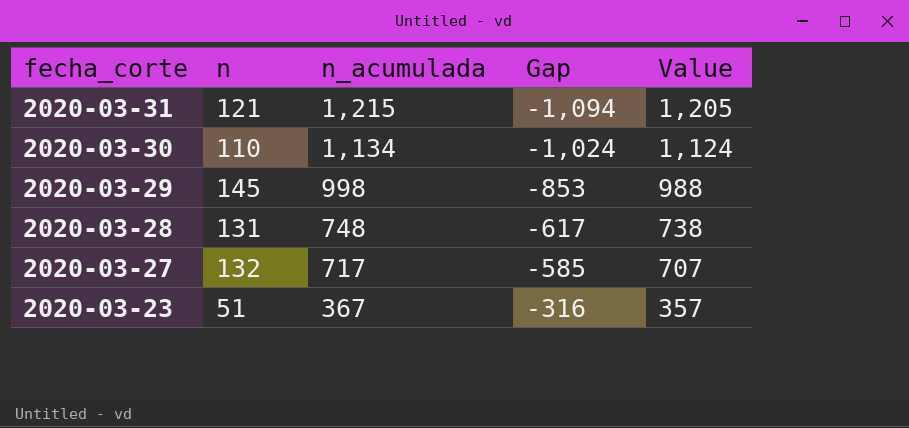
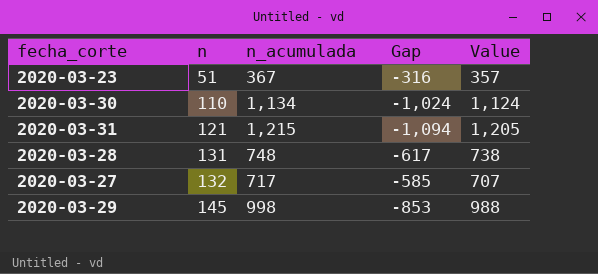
row order: fecha_corte descending -> n ascending

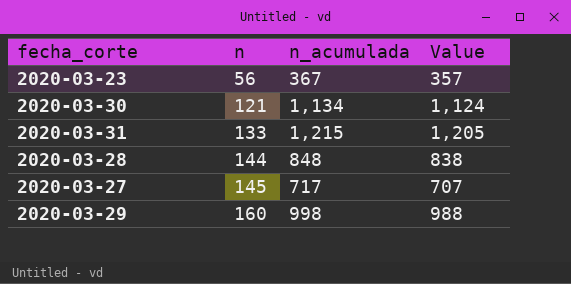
column Gap | formula: [n] - [n_acumulada] -> none
2020-03-23 | n: 51 -> 56
2020-03-30 | n: 110 -> 121
2020-03-31 | n: 121 -> 133
2020-03-28 | n: 131 -> 144
2020-03-28 | n_acumulada: 748 -> 848
2020-03-28 | Value: 738 -> 838
2020-03-27 | n: 132 -> 145
2020-03-29 | n: 145 -> 160

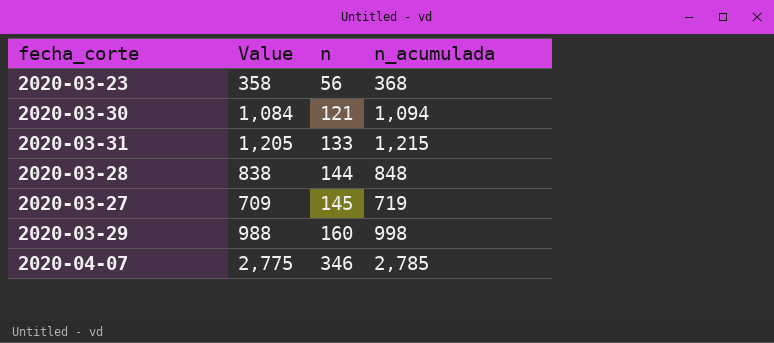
column Value | position: 4 -> 2
2020-03-23 | Value: 357 -> 358
2020-03-23 | n_acumulada: 367 -> 368
2020-03-30 | Value: 1,124 -> 1,084
2020-03-30 | n_acumulada: 1,134 -> 1,094
2020-03-27 | Value: 707 -> 709
2020-03-27 | n_acumulada: 717 -> 719
row 2020-04-07: none -> 2,775 | 346 | 2,785

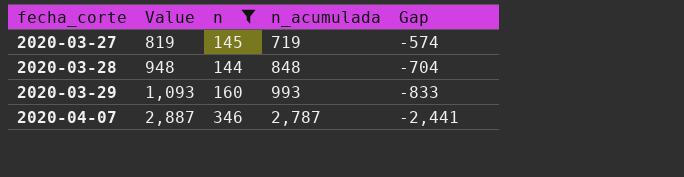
filter: none -> n >= 144
row order: n ascending -> fecha_corte ascending
column Value | formula: [n_acumulada] - 10 -> [n_acumulada] + 100
column Gap | formula: none -> [n] - [n_acumulada]
2020-03-29 | n_acumulada: 998 -> 993
2020-04-07 | n_acumulada: 2,785 -> 2,787

